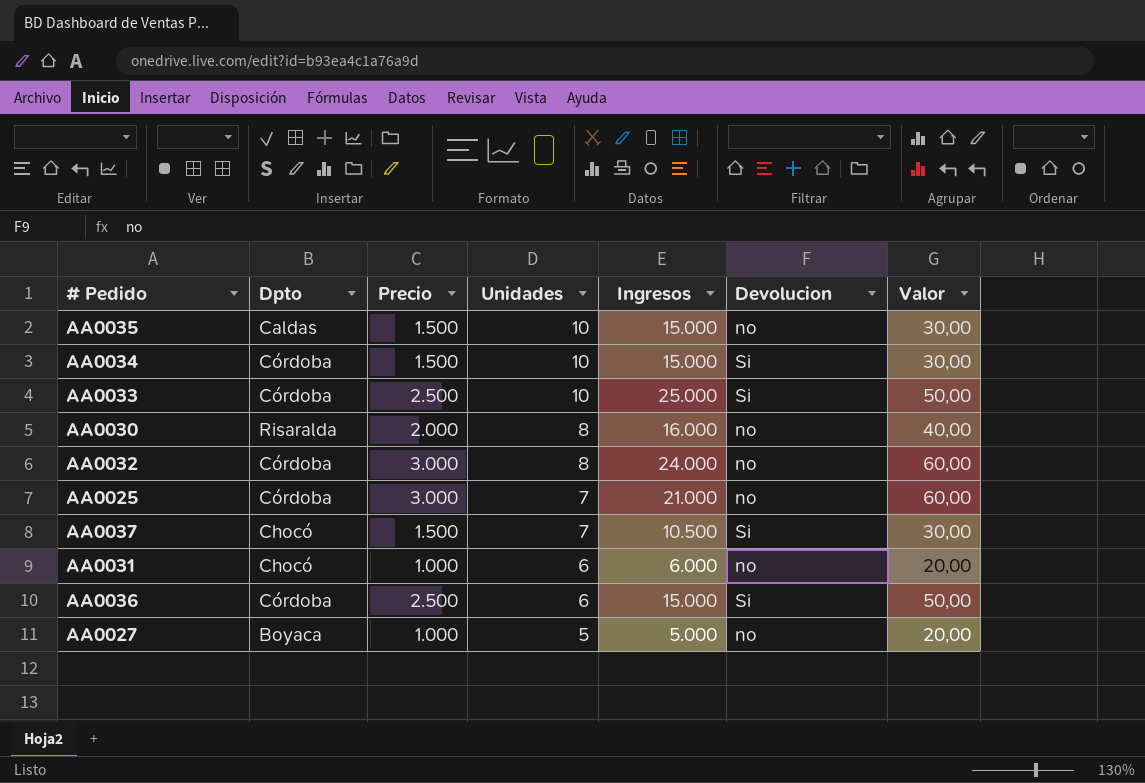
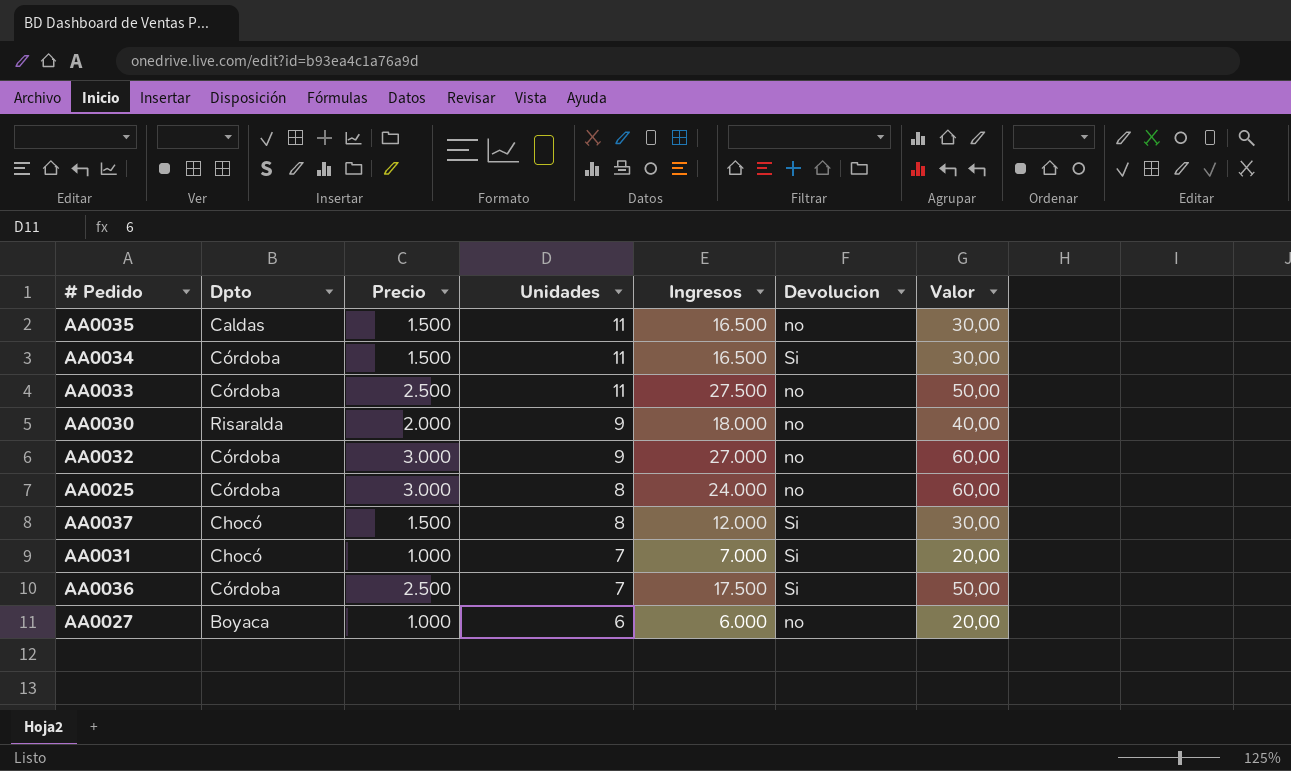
AA0035 | Unidades: 10 -> 11
AA0035 | Ingresos: 15.000 -> 16.500
AA0034 | Unidades: 10 -> 11
AA0034 | Ingresos: 15.000 -> 16.500
AA0033 | Unidades: 10 -> 11
AA0033 | Ingresos: 25.000 -> 27.500
AA0033 | Devolucion: Si -> no
AA0030 | Unidades: 8 -> 9
AA0030 | Ingresos: 16.000 -> 18.000
AA0032 | Unidades: 8 -> 9
AA0032 | Ingresos: 24.000 -> 27.000
AA0025 | Unidades: 7 -> 8
AA0025 | Ingresos: 21.000 -> 24.000
AA0037 | Unidades: 7 -> 8
AA0037 | Ingresos: 10.500 -> 12.000
AA0031 | Unidades: 6 -> 7
AA0031 | Ingresos: 6.000 -> 7.000
AA0031 | Devolucion: no -> Si
AA0036 | Unidades: 6 -> 7
AA0036 | Ingresos: 15.000 -> 17.500
AA0027 | Unidades: 5 -> 6
AA0027 | Ingresos: 5.000 -> 6.000

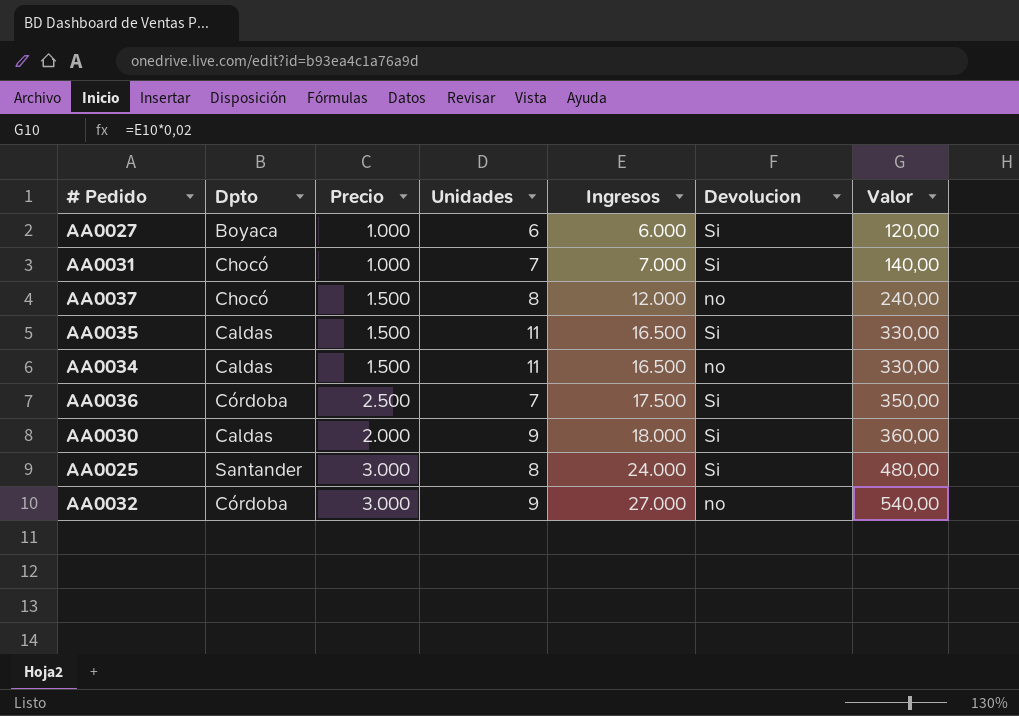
row order: Unidades descending -> Ingresos ascending
column Valor | formula: [Precio] * 0,02 -> [Ingresos] * 0,02
row AA0033: Córdoba | 2.500 | 11 | 27.500 | no | 50,00 -> none
AA0027 | Devolucion: no -> Si
AA0037 | Devolucion: Si -> no
AA0035 | Devolucion: no -> Si
AA0034 | Dpto: Córdoba -> Caldas
AA0034 | Devolucion: Si -> no
AA0030 | Dpto: Risaralda -> Caldas
AA0030 | Devolucion: no -> Si
AA0025 | Dpto: Córdoba -> Santander
AA0025 | Devolucion: no -> Si

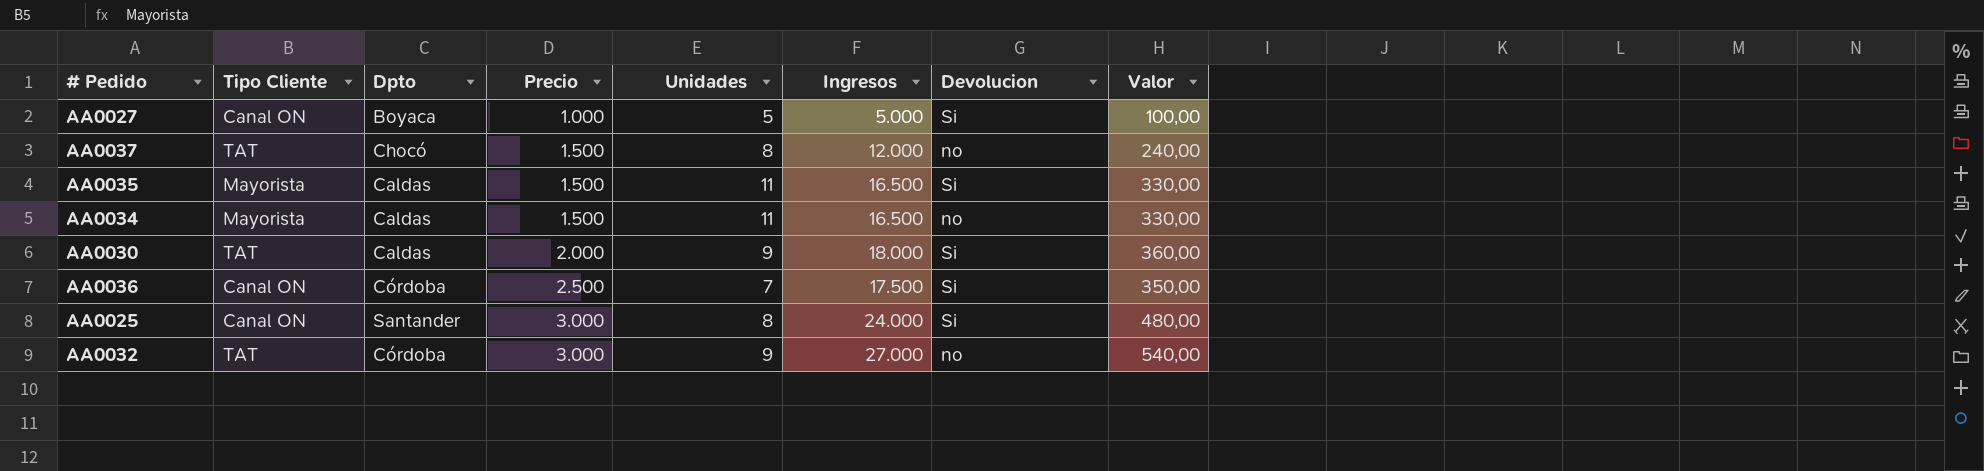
row order: Ingresos ascending -> Precio ascending
column Tipo Cliente | position: none -> 2
row AA0031: Chocó | 1.000 | 7 | 7.000 | Si | 140,00 -> none
AA0027 | Unidades: 6 -> 5
AA0027 | Ingresos: 6.000 -> 5.000
AA0027 | Valor: 120,00 -> 100,00

